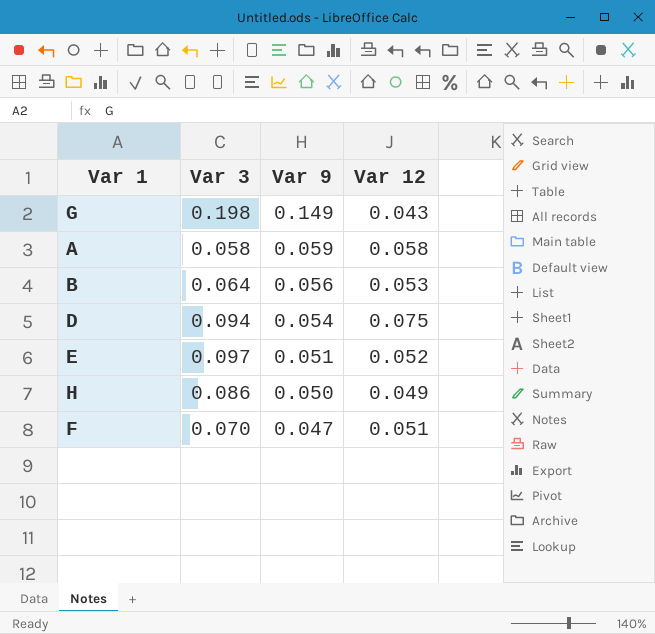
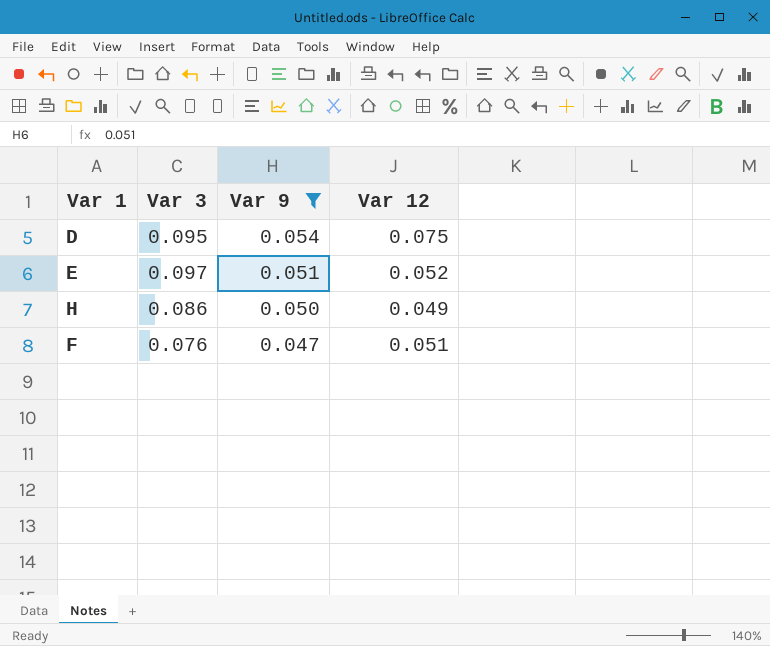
filter: none -> Var 9 <= 0.054
D | Var 3: 0.094 -> 0.095
F | Var 3: 0.070 -> 0.076

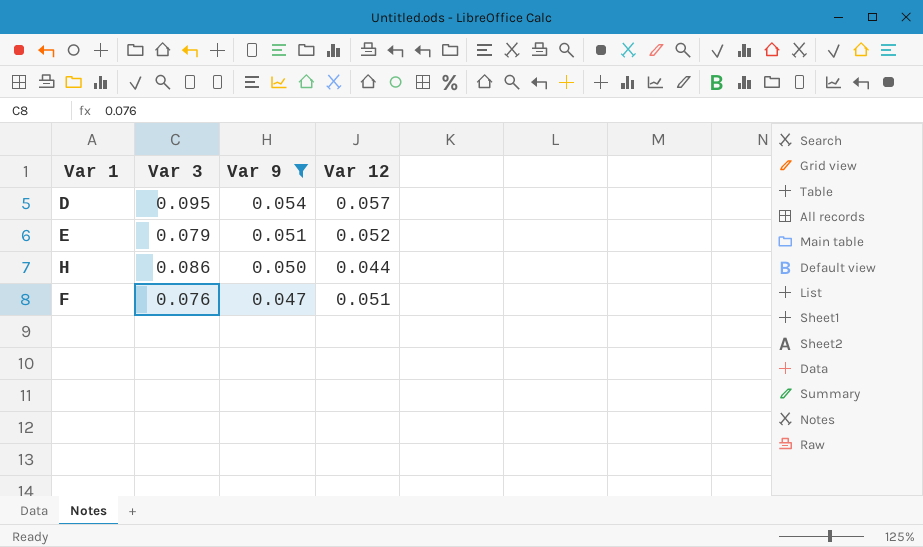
D | Var 12: 0.075 -> 0.057
E | Var 3: 0.097 -> 0.079
H | Var 12: 0.049 -> 0.044

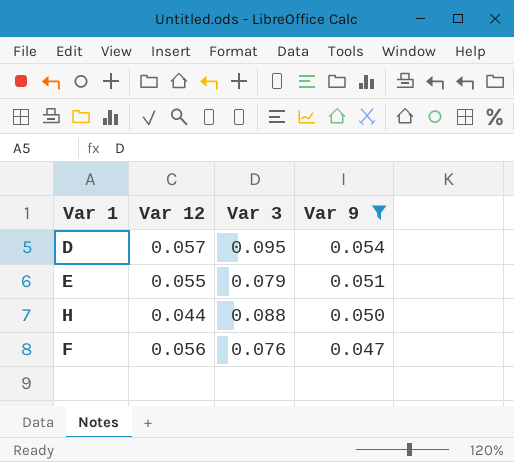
column Var 12 | position: 4 -> 2
E | Var 12: 0.052 -> 0.055
H | Var 3: 0.086 -> 0.088
F | Var 12: 0.051 -> 0.056

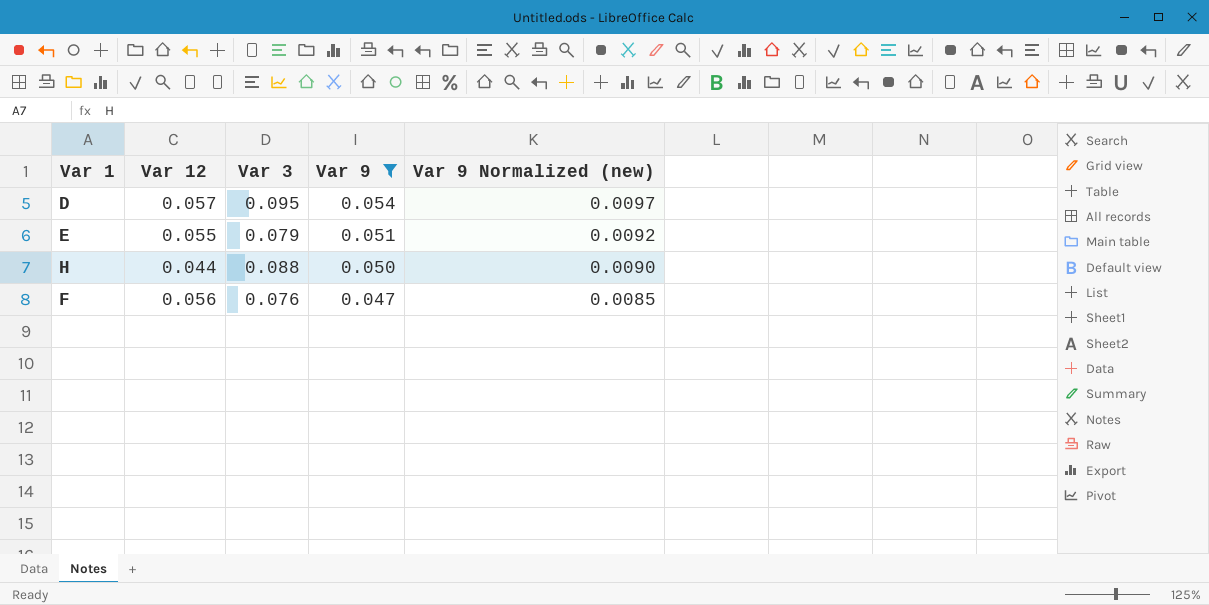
column Var 9 Normalized (new) | formula: none -> [Var 9] * 0.18

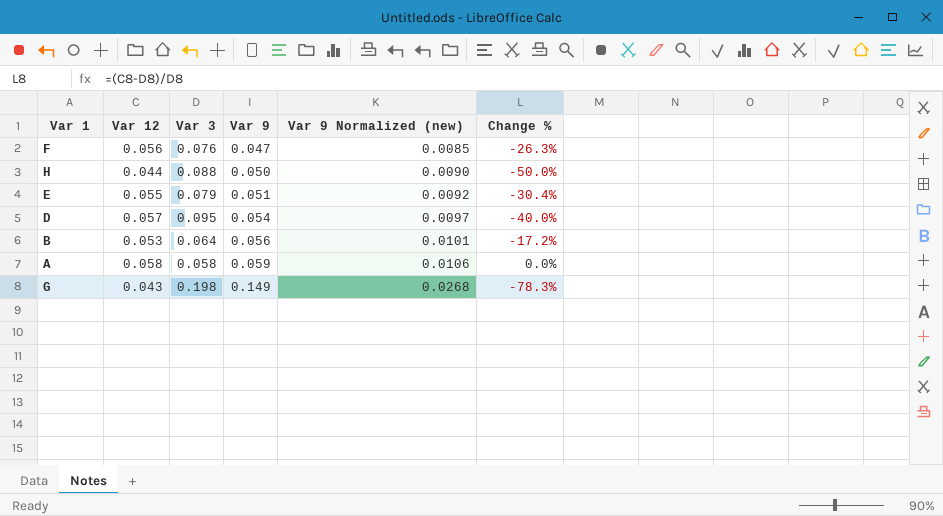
filter: Var 9 <= 0.054 -> none
row order: Var 9 descending -> Var 9 ascending
column Change % | formula: none -> ([Var 12] - [Var 3]) / [Var 3]

